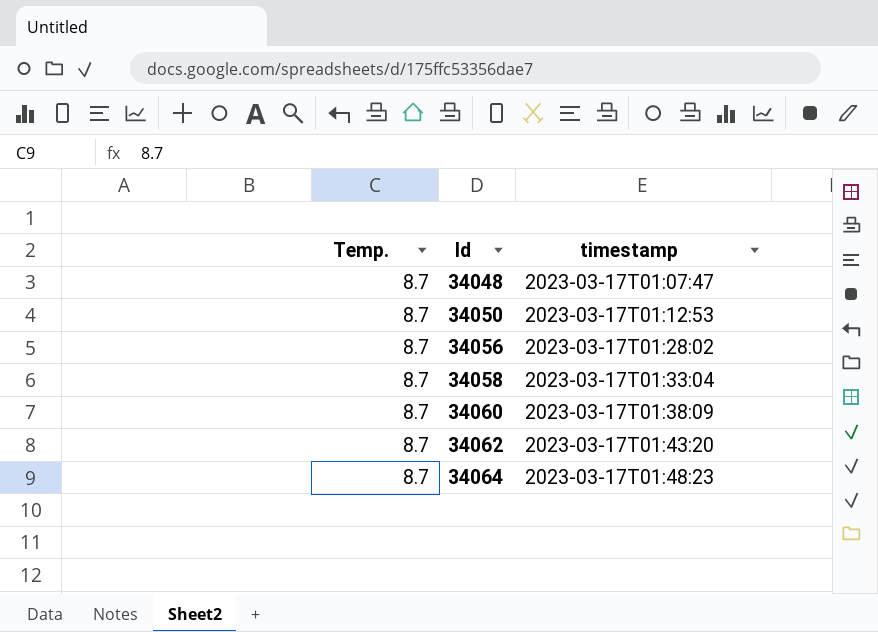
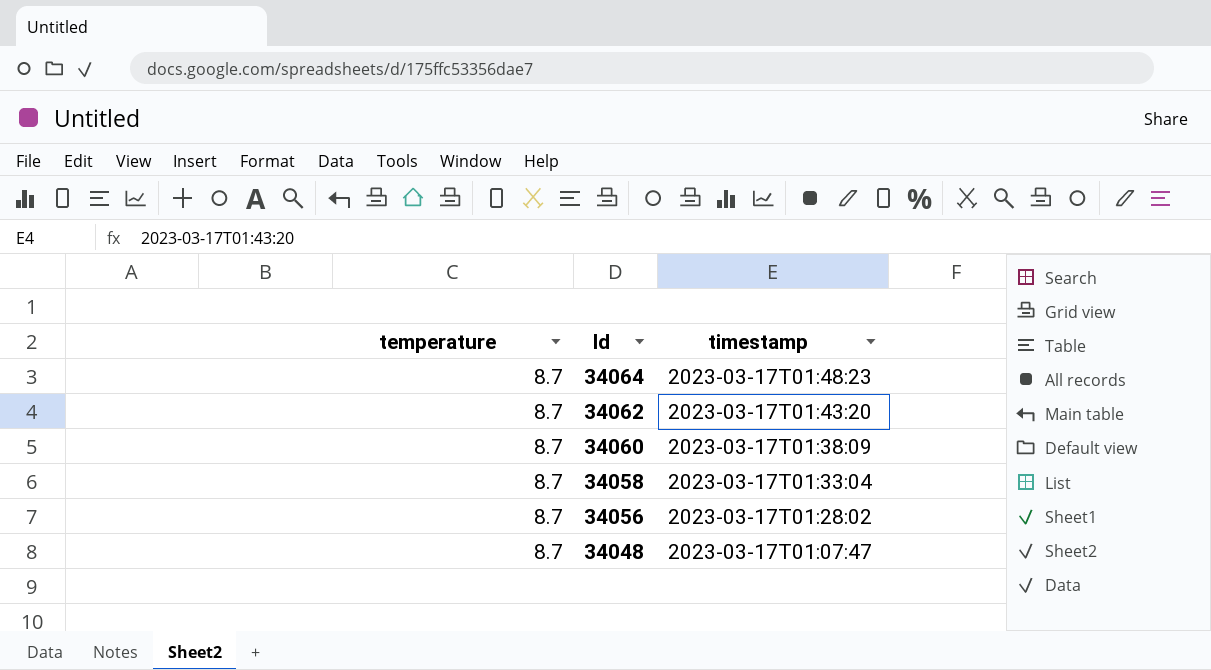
row order: Id ascending -> Id descending
column name: Temp. -> temperature
row 34050: 8.7 | 2023-03-17T01:12:53 -> none

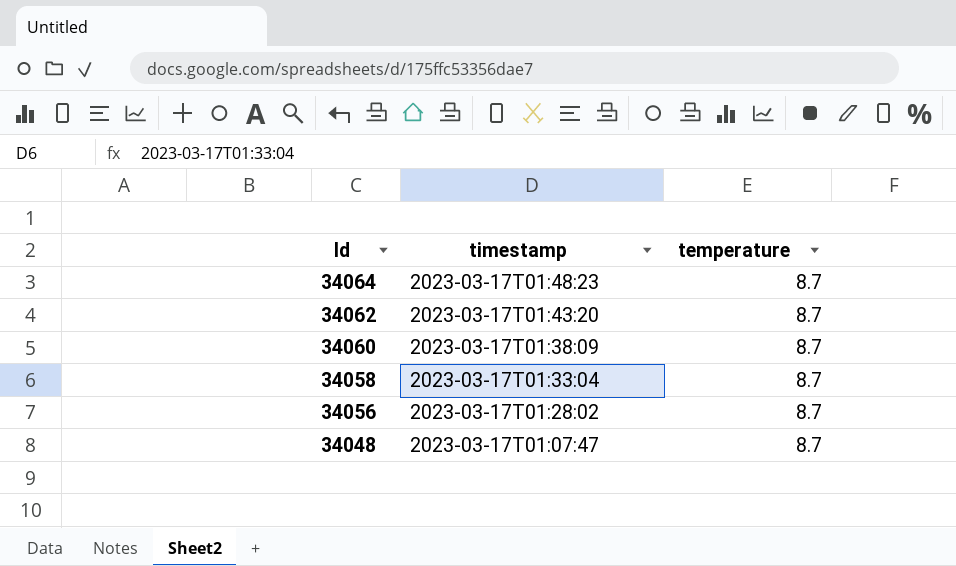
column temperature | position: 1 -> 3

